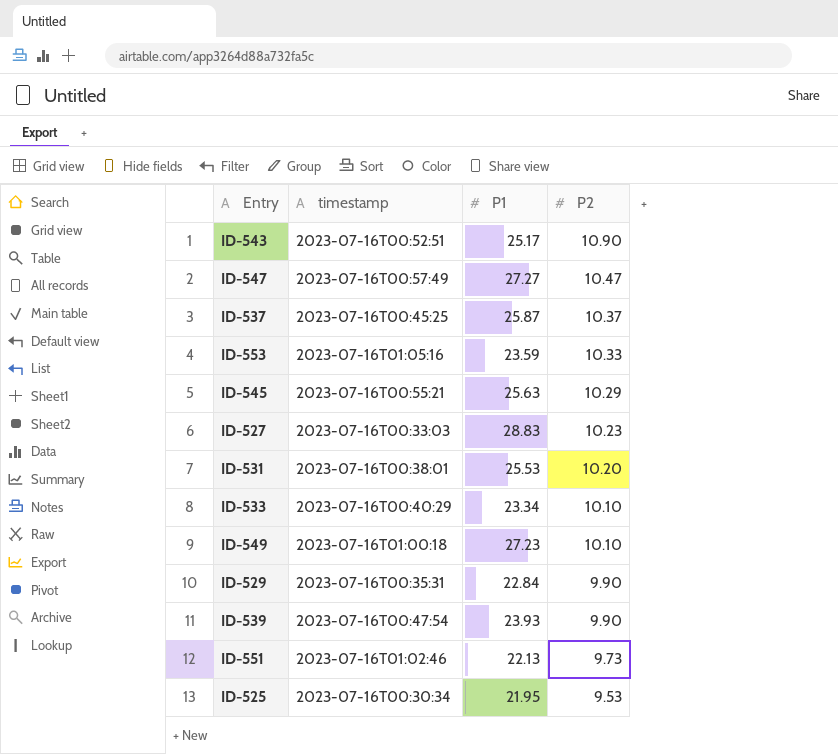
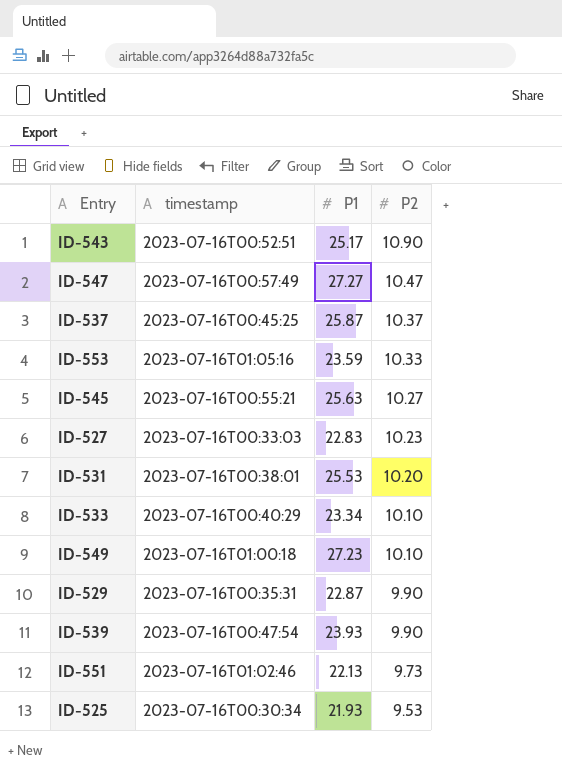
ID-545 | P2: 10.29 -> 10.27
ID-527 | P1: 28.83 -> 22.83
ID-529 | P1: 22.84 -> 22.87
ID-525 | P1: 21.95 -> 21.93

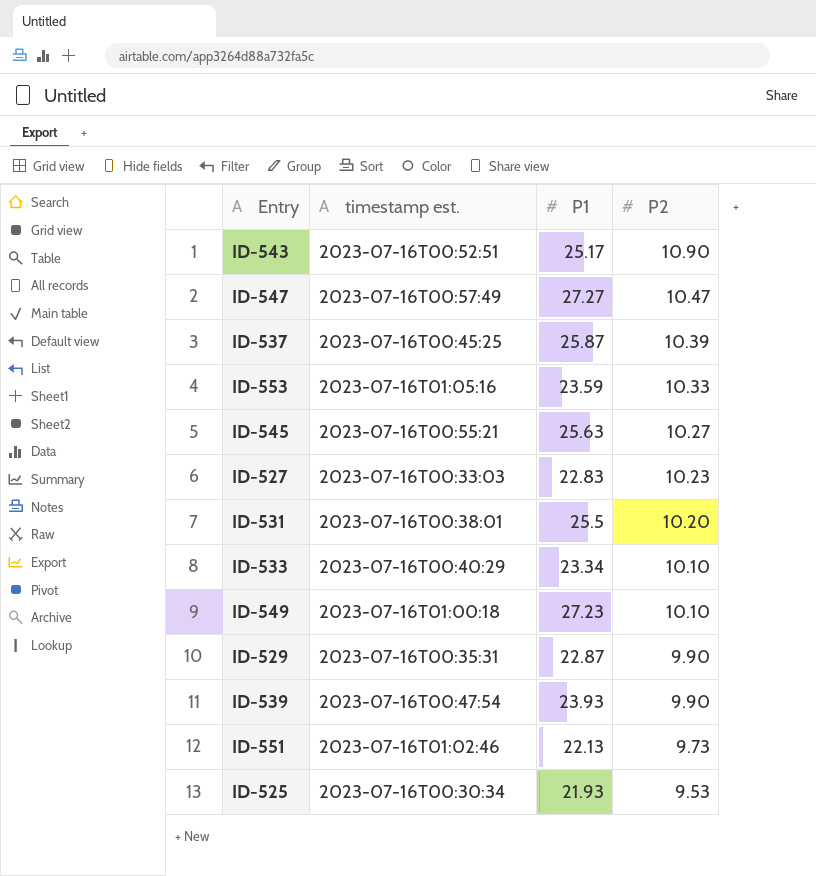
column name: timestamp -> timestamp est.
ID-537 | P2: 10.37 -> 10.39
ID-531 | P1: 25.53 -> 25.5

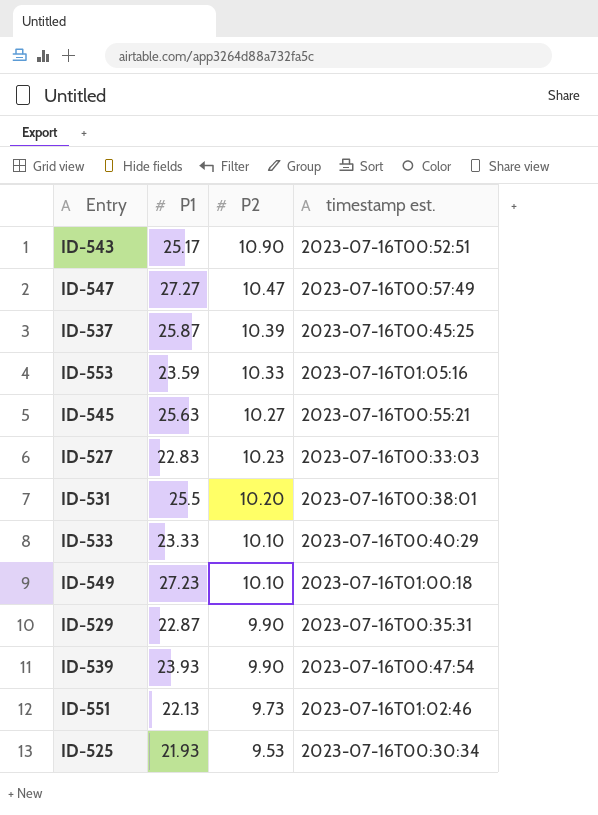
column timestamp est. | position: 2 -> 4
ID-533 | P1: 23.34 -> 23.33

